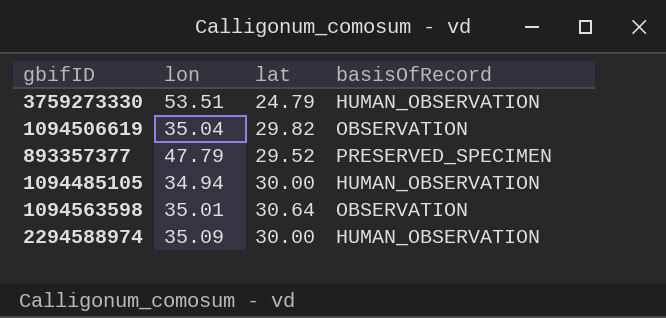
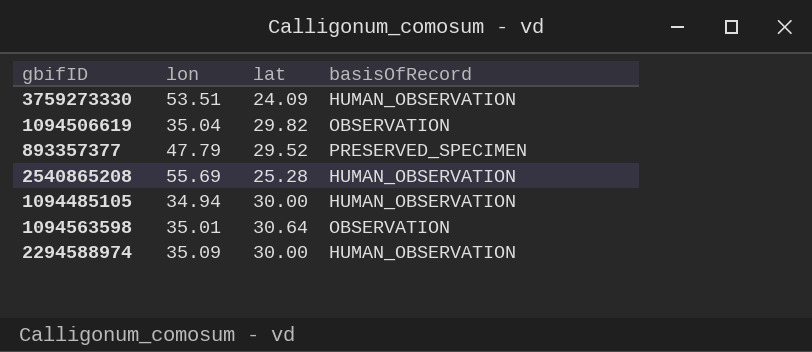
3759273330 | lat: 24.79 -> 24.09
row 2540865208: none -> 55.69 | 25.28 | HUMAN_OBSERVATION

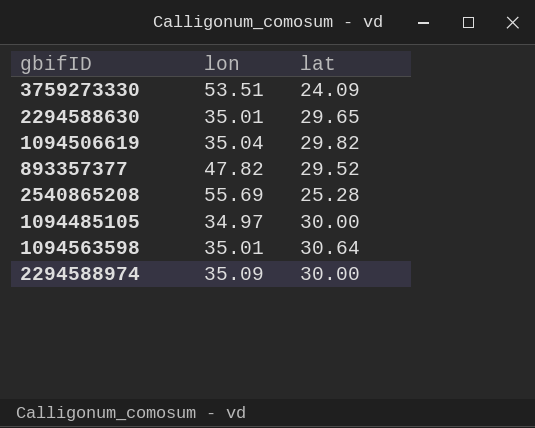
column basisOfRecord | position: 4 -> none
row 2294588630: none -> 35.01 | 29.65
893357377 | lon: 47.79 -> 47.82
1094485105 | lon: 34.94 -> 34.97

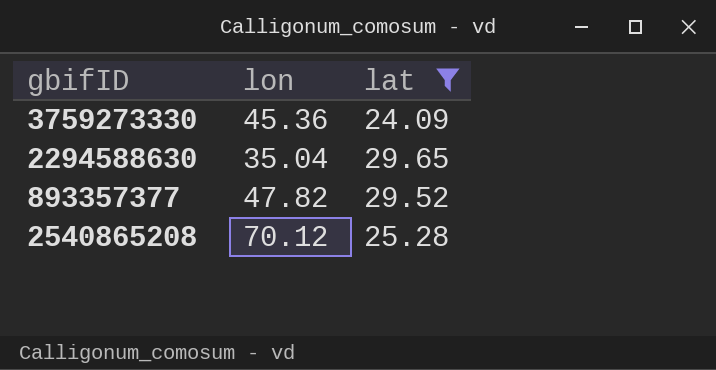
filter: none -> lat <= 29.65
3759273330 | lon: 53.51 -> 45.36
2294588630 | lon: 35.01 -> 35.04
2540865208 | lon: 55.69 -> 70.12

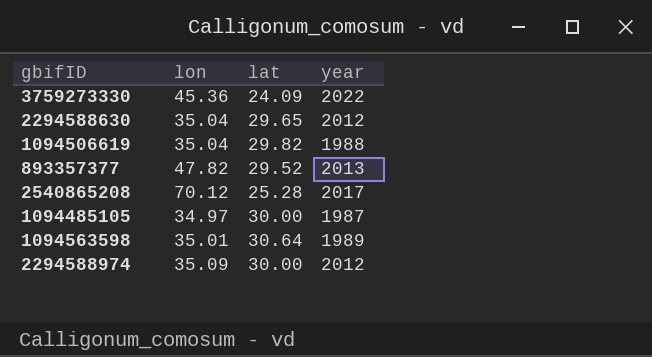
filter: lat <= 29.65 -> none
column year | position: none -> 4

